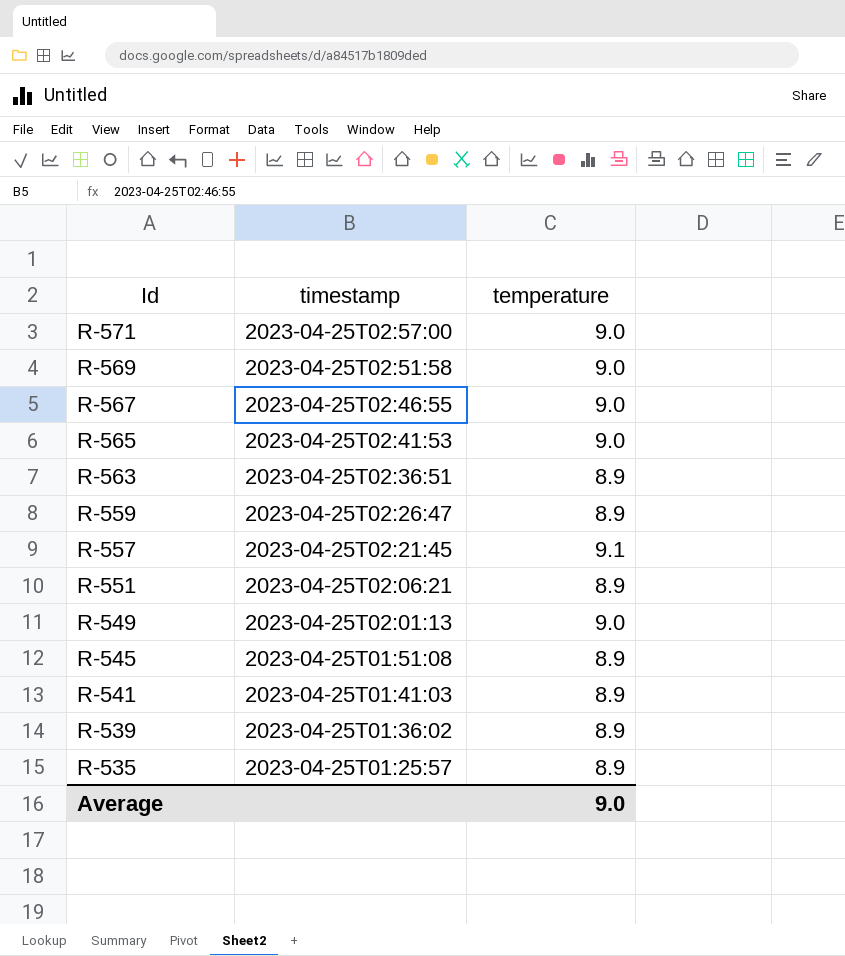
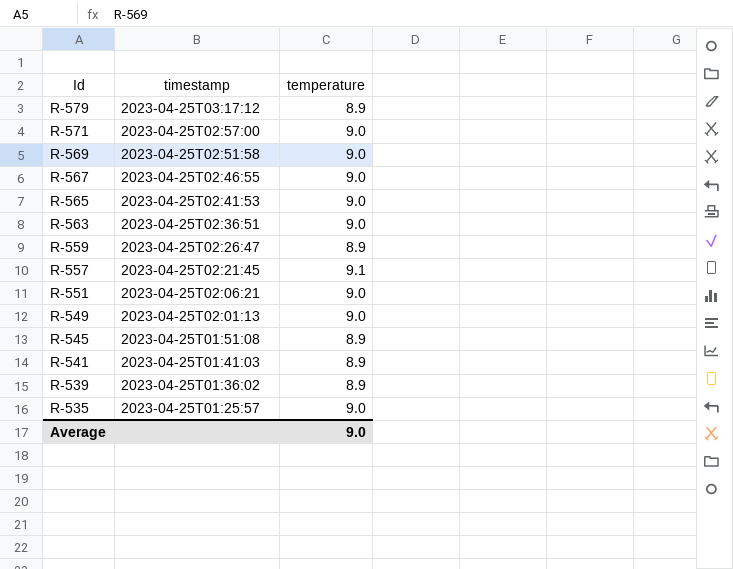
row R-579: none -> 2023-04-25T03:17:12 | 8.9
R-563 | temperature: 8.9 -> 9.0
R-551 | temperature: 8.9 -> 9.0
R-535 | temperature: 8.9 -> 9.0

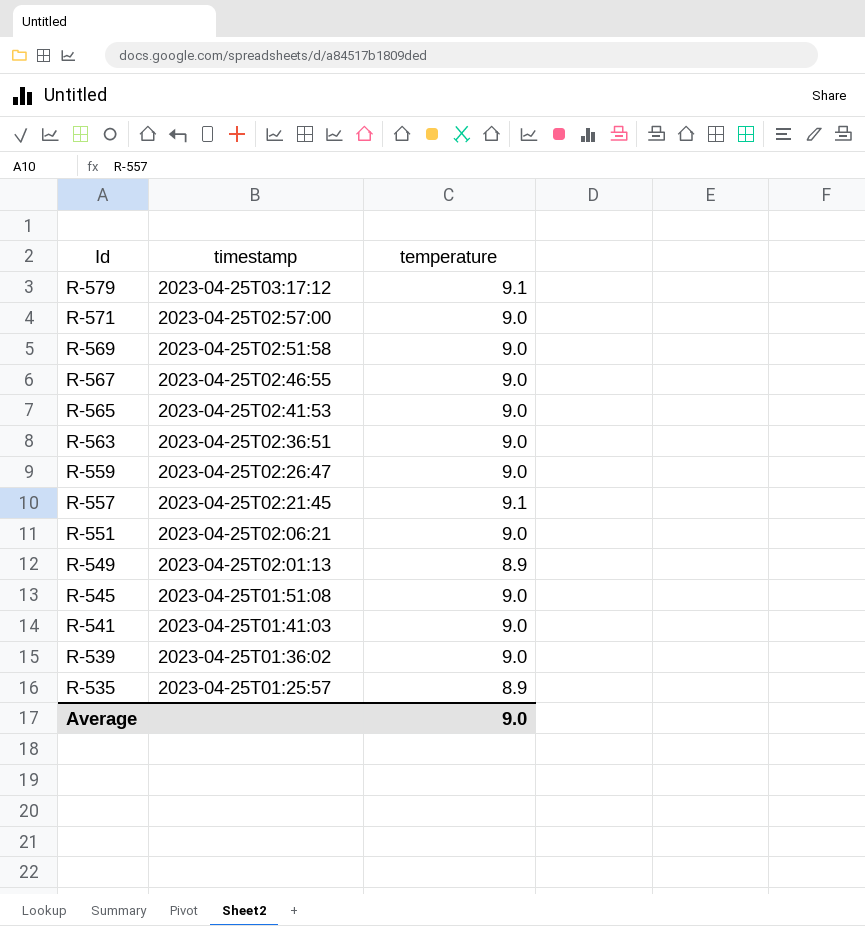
R-579 | temperature: 8.9 -> 9.1
R-559 | temperature: 8.9 -> 9.0
R-549 | temperature: 9.0 -> 8.9
R-545 | temperature: 8.9 -> 9.0
R-541 | temperature: 8.9 -> 9.0
R-539 | temperature: 8.9 -> 9.0
R-535 | temperature: 9.0 -> 8.9

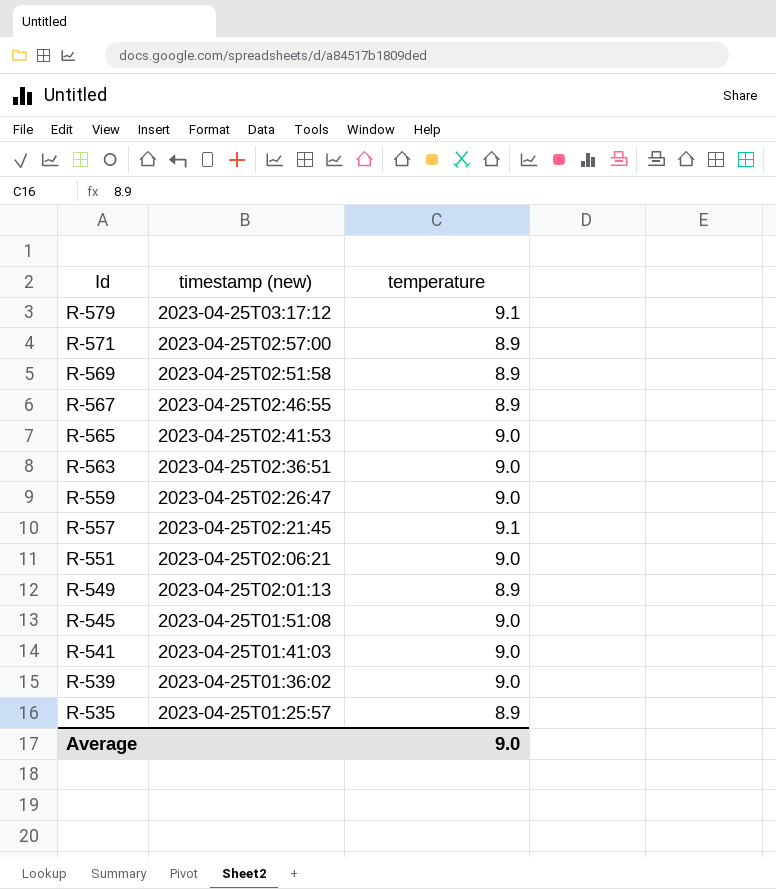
column name: timestamp -> timestamp (new)
R-571 | temperature: 9.0 -> 8.9
R-569 | temperature: 9.0 -> 8.9
R-567 | temperature: 9.0 -> 8.9

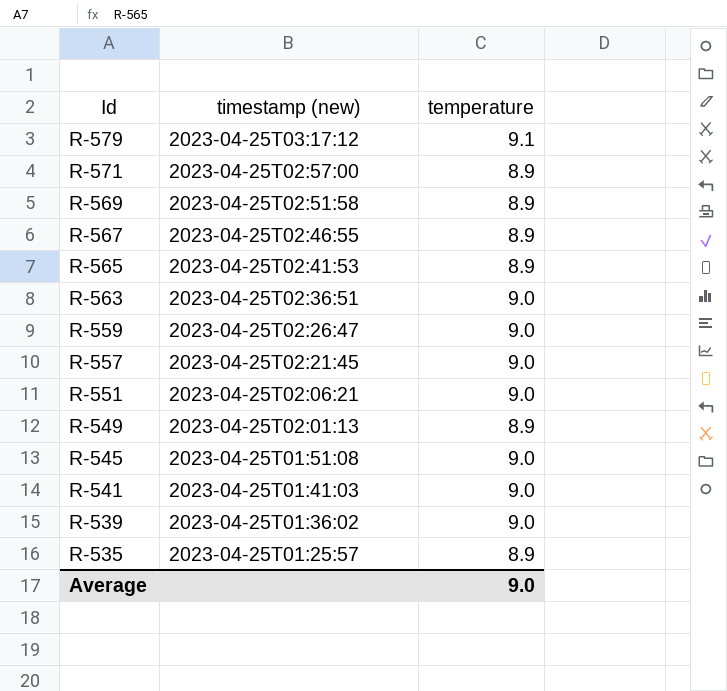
R-565 | temperature: 9.0 -> 8.9
R-557 | temperature: 9.1 -> 9.0

